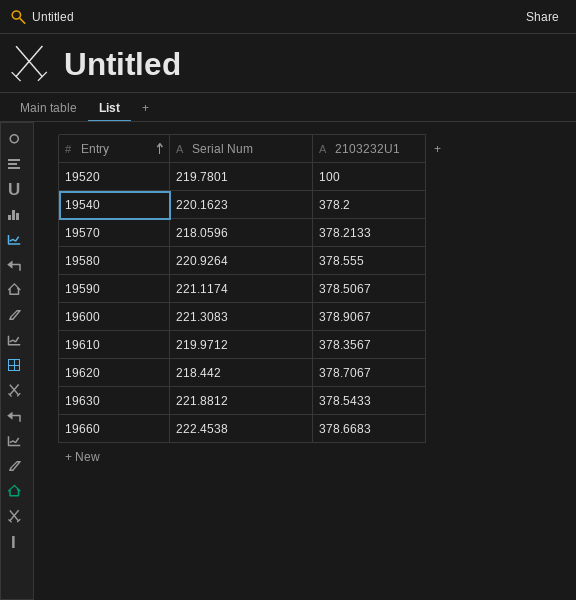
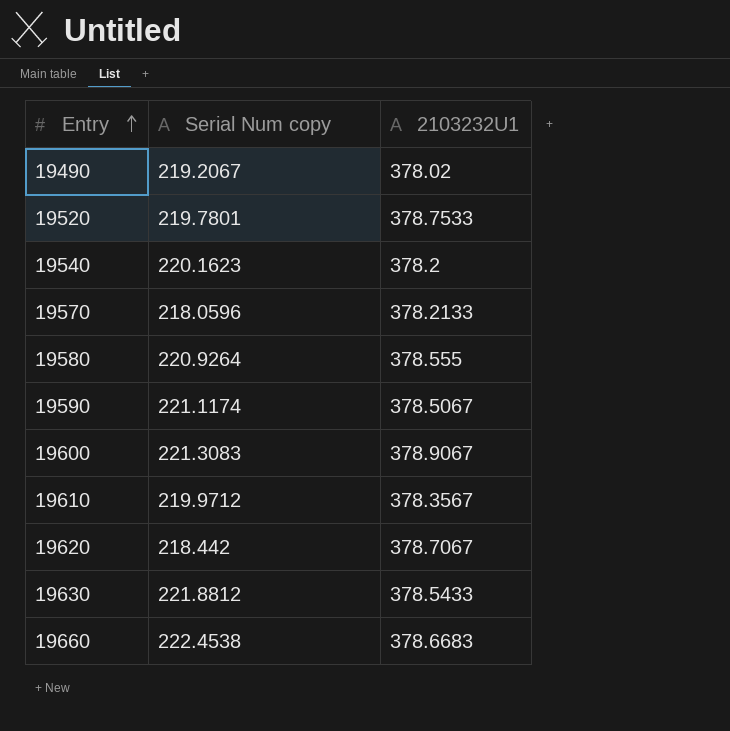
column name: Serial Num -> Serial Num copy
row 19490: none -> 219.2067 | 378.02
19520 | 2103232U1: 100 -> 378.7533

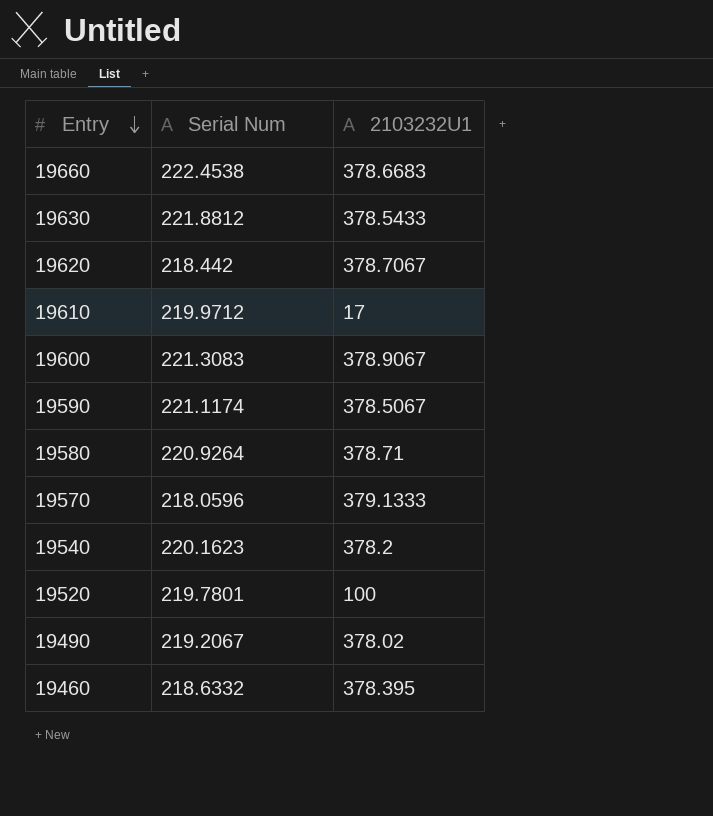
row order: Entry ascending -> Entry descending
column name: Serial Num copy -> Serial Num
19610 | 2103232U1: 378.3567 -> 17
19580 | 2103232U1: 378.555 -> 378.71
19570 | 2103232U1: 378.2133 -> 379.1333
19520 | 2103232U1: 378.7533 -> 100
row 19460: none -> 218.6332 | 378.395

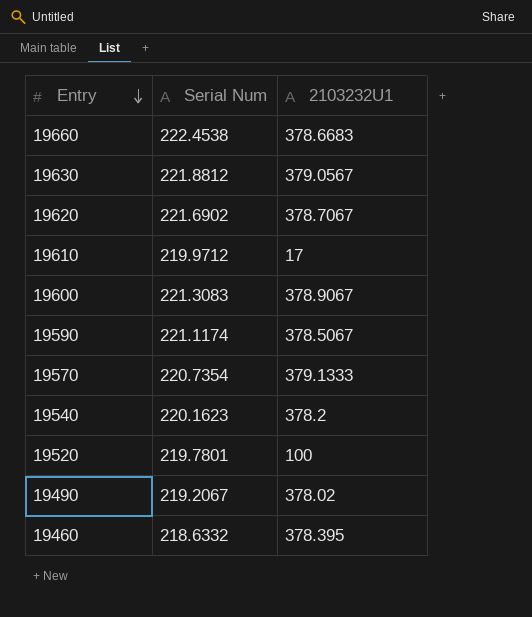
row 19580: 220.9264 | 378.71 -> none
19630 | 2103232U1: 378.5433 -> 379.0567
19620 | Serial Num: 218.442 -> 221.6902
19570 | Serial Num: 218.0596 -> 220.7354

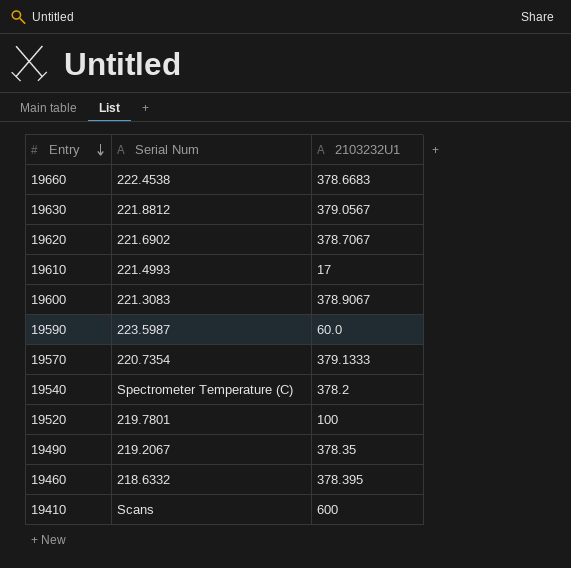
19610 | Serial Num: 219.9712 -> 221.4993
19590 | Serial Num: 221.1174 -> 223.5987
19590 | 2103232U1: 378.5067 -> 60.0
19540 | Serial Num: 220.1623 -> Spectrometer Temperature (C)
19490 | 2103232U1: 378.02 -> 378.35
row 19410: none -> Scans | 600

